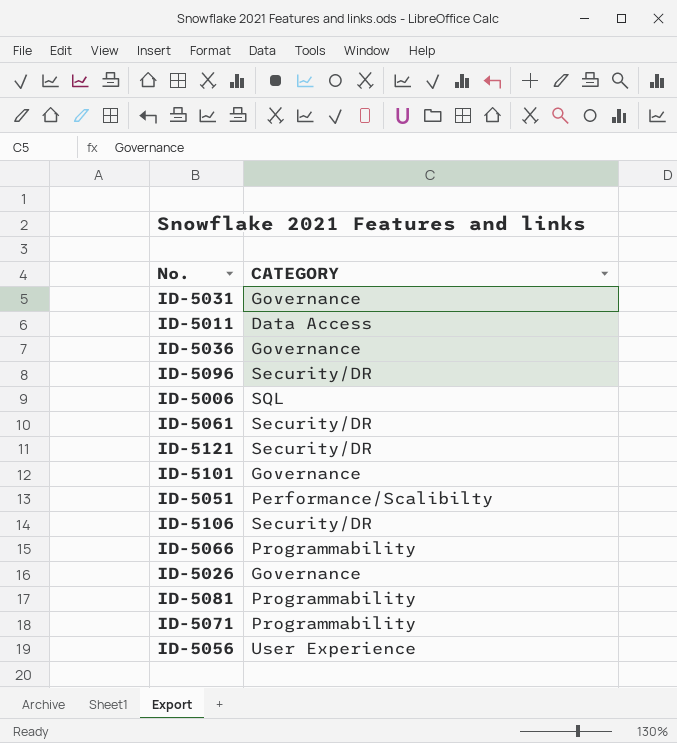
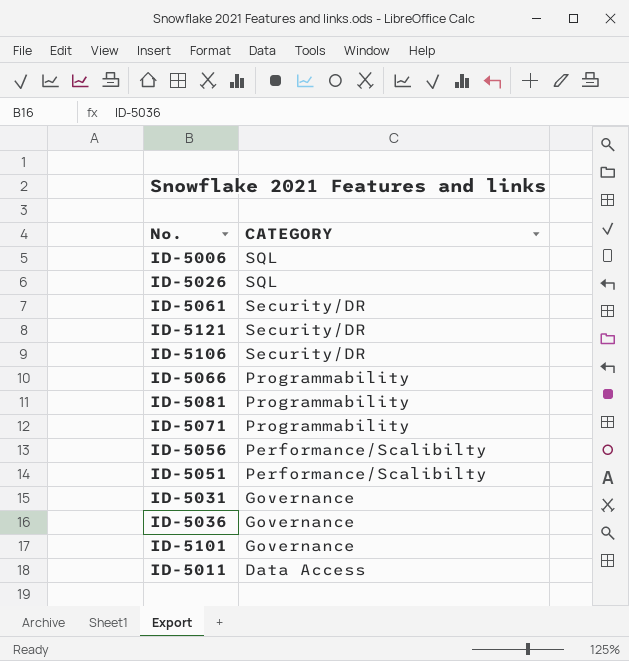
row order: none -> CATEGORY descending
row ID-5096: Security/DR -> none
ID-5026 | CATEGORY: Governance -> SQL
ID-5056 | CATEGORY: User Experience -> Performance/Scalibilty

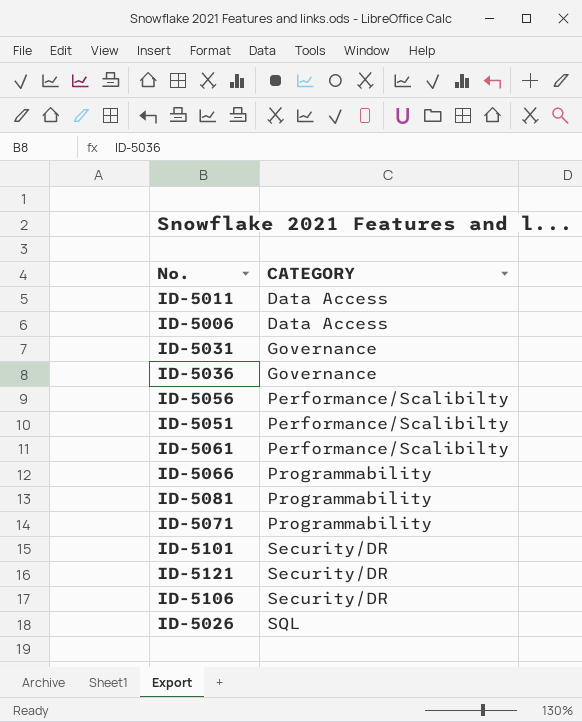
row order: CATEGORY descending -> CATEGORY ascending
ID-5006 | CATEGORY: SQL -> Data Access
ID-5061 | CATEGORY: Security/DR -> Performance/Scalibilty
ID-5101 | CATEGORY: Governance -> Security/DR

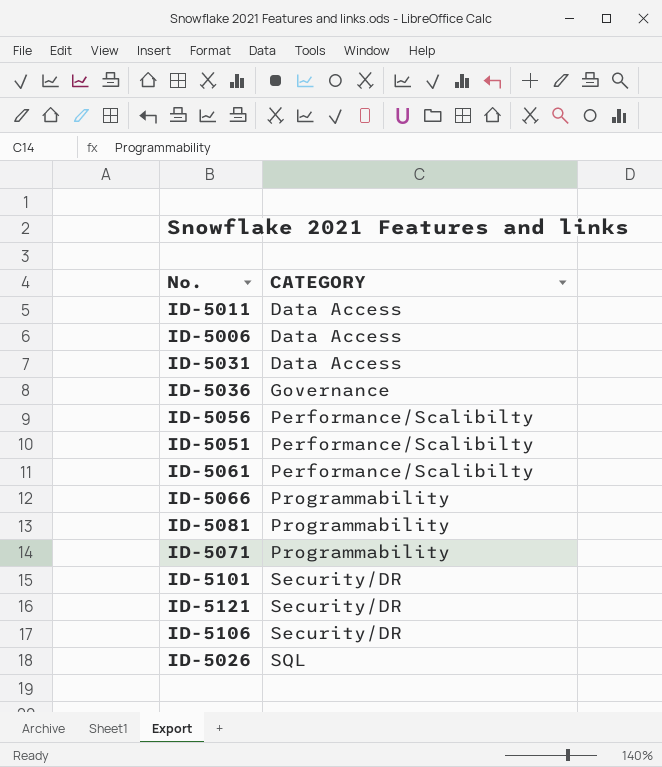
ID-5031 | CATEGORY: Governance -> Data Access

